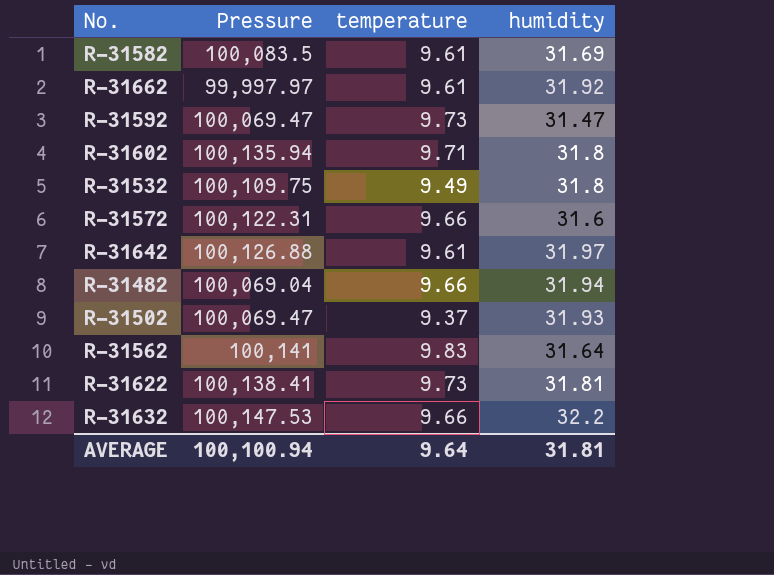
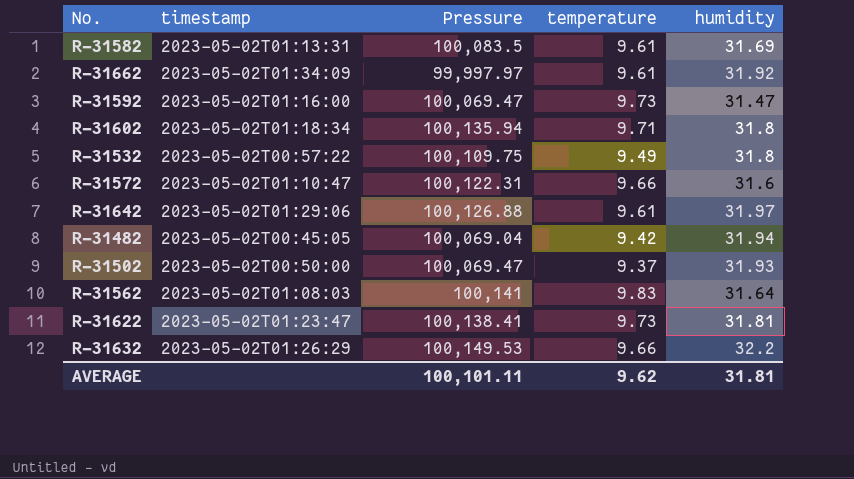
column timestamp | position: none -> 2
R-31482 | temperature: 9.66 -> 9.42
R-31632 | Pressure: 100,147.53 -> 100,149.53
AVERAGE | Pressure: 100,100.94 -> 100,101.11
AVERAGE | temperature: 9.64 -> 9.62

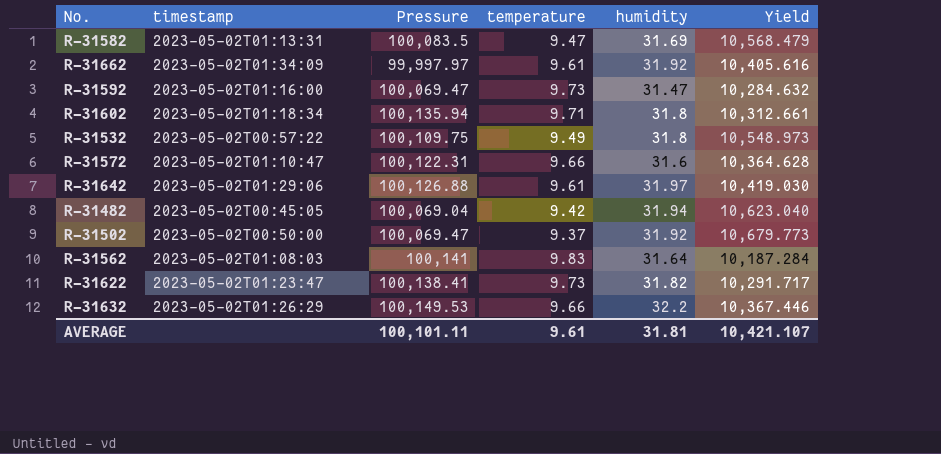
column Yield | formula: none -> [Pressure] / [temperature]
R-31582 | temperature: 9.61 -> 9.47
R-31502 | humidity: 31.93 -> 31.92
R-31622 | humidity: 31.81 -> 31.82
AVERAGE | temperature: 9.62 -> 9.61

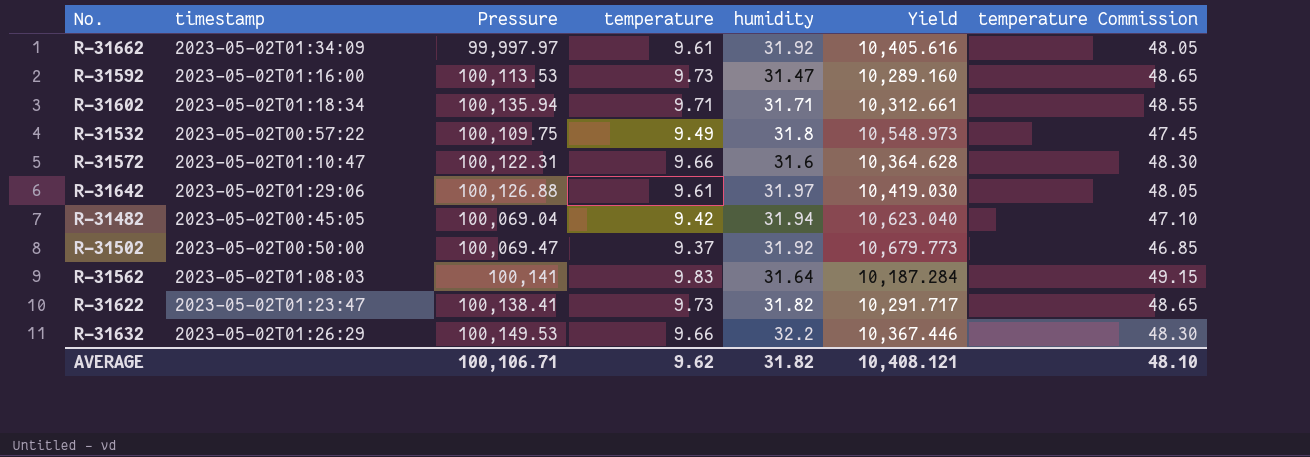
column temperature Commission | formula: none -> [temperature] * 5
row R-31582: 2023-05-02T01:13:31 | 100,083.5 | 9.47 | 31.69 | 10,568.479 -> none
R-31592 | Pressure: 100,069.47 -> 100,113.53
R-31592 | Yield: 10,284.632 -> 10,289.160
R-31602 | humidity: 31.8 -> 31.71
AVERAGE | Pressure: 100,101.11 -> 100,106.71
AVERAGE | temperature: 9.61 -> 9.62
AVERAGE | humidity: 31.81 -> 31.82
AVERAGE | Yield: 10,421.107 -> 10,408.121

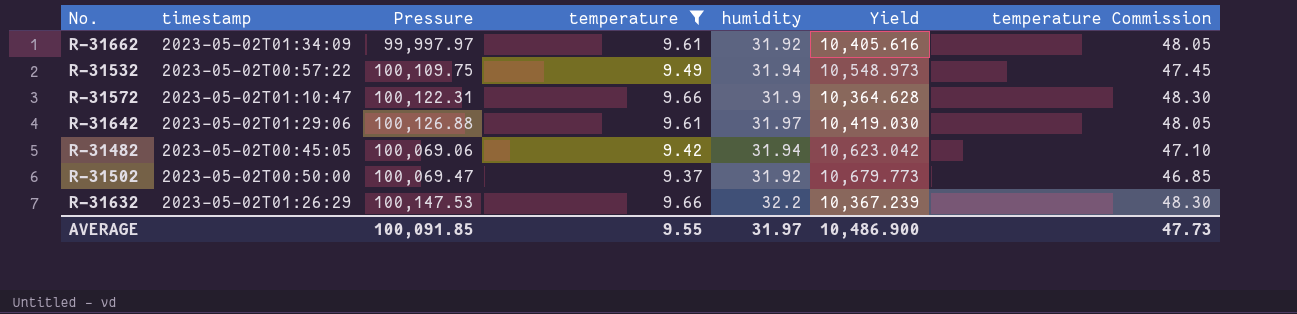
filter: none -> temperature <= 9.66
R-31532 | humidity: 31.8 -> 31.94
R-31572 | humidity: 31.6 -> 31.9
R-31482 | Pressure: 100,069.04 -> 100,069.06
R-31482 | Yield: 10,623.040 -> 10,623.042
R-31632 | Pressure: 100,149.53 -> 100,147.53
R-31632 | Yield: 10,367.446 -> 10,367.239
AVERAGE | Pressure: 100,106.71 -> 100,091.85
AVERAGE | temperature: 9.62 -> 9.55
AVERAGE | humidity: 31.82 -> 31.97
AVERAGE | Yield: 10,408.121 -> 10,486.900
AVERAGE | temperature Commission: 48.10 -> 47.73

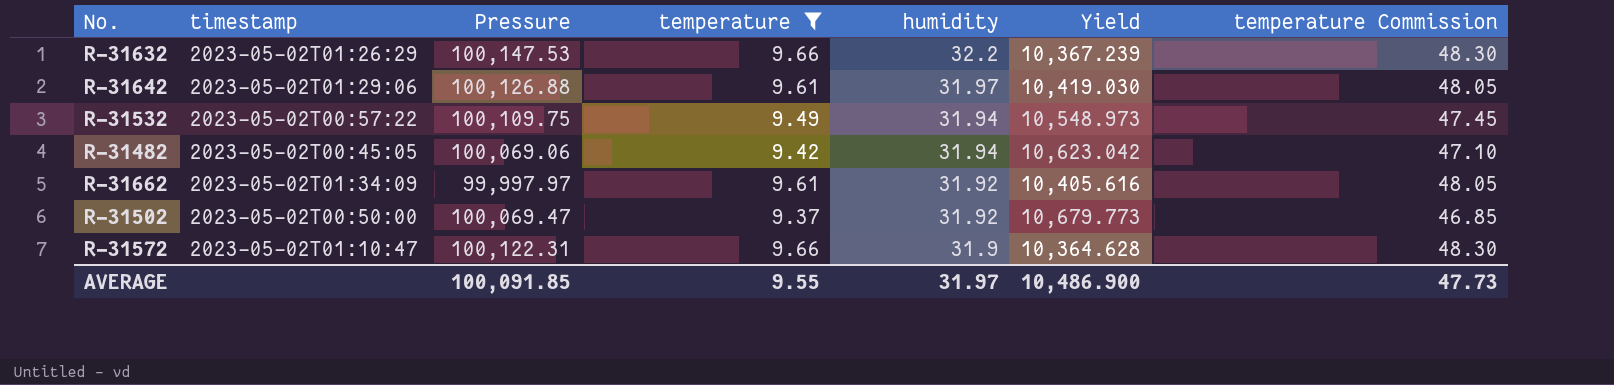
row order: none -> humidity descending

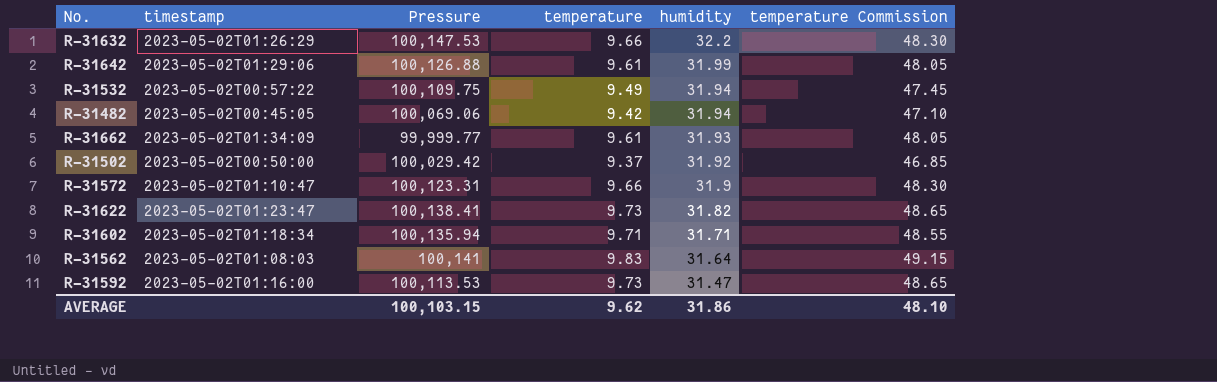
filter: temperature <= 9.66 -> none
column Yield | formula: [Pressure] / [temperature] -> none
R-31642 | humidity: 31.97 -> 31.99
R-31662 | Pressure: 99,997.97 -> 99,999.77
R-31662 | humidity: 31.92 -> 31.93
R-31502 | Pressure: 100,069.47 -> 100,029.42
R-31572 | Pressure: 100,122.31 -> 100,123.31
AVERAGE | Pressure: 100,091.85 -> 100,103.15
AVERAGE | temperature: 9.55 -> 9.62
AVERAGE | humidity: 31.97 -> 31.86
AVERAGE | temperature Commission: 47.73 -> 48.10

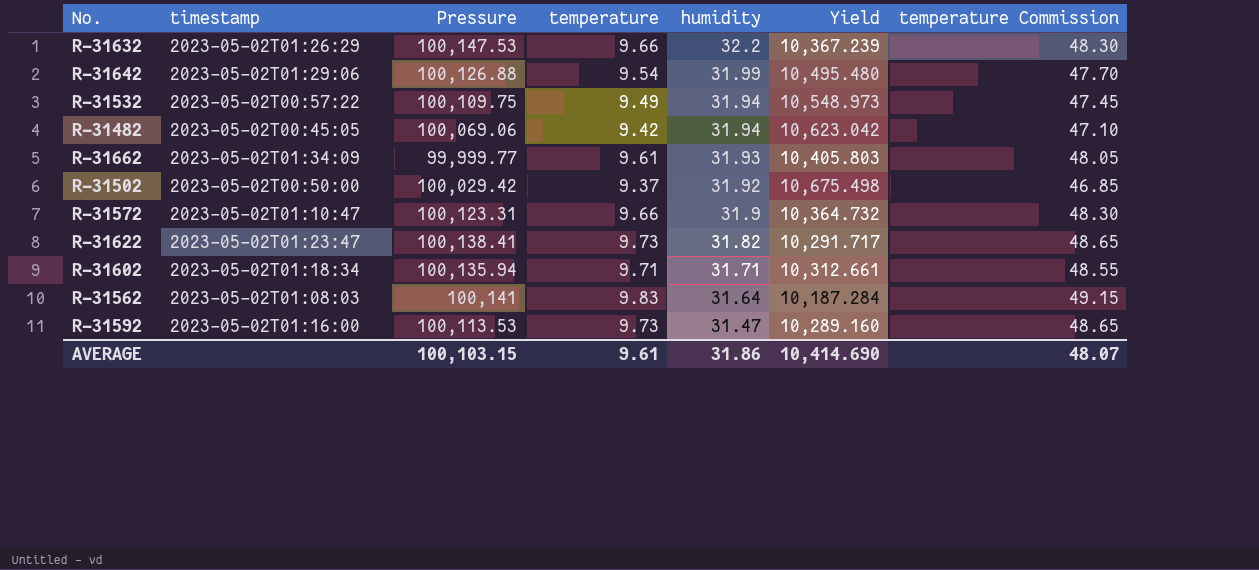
column Yield | formula: none -> [Pressure] / [temperature]
R-31642 | temperature: 9.61 -> 9.54
R-31642 | temperature Commission: 48.05 -> 47.70
AVERAGE | temperature: 9.62 -> 9.61
AVERAGE | temperature Commission: 48.10 -> 48.07

